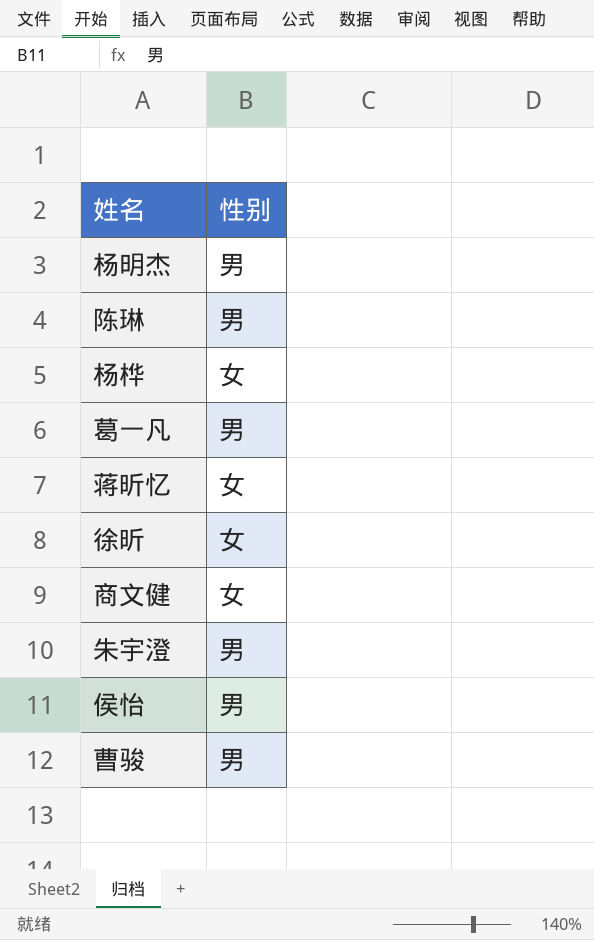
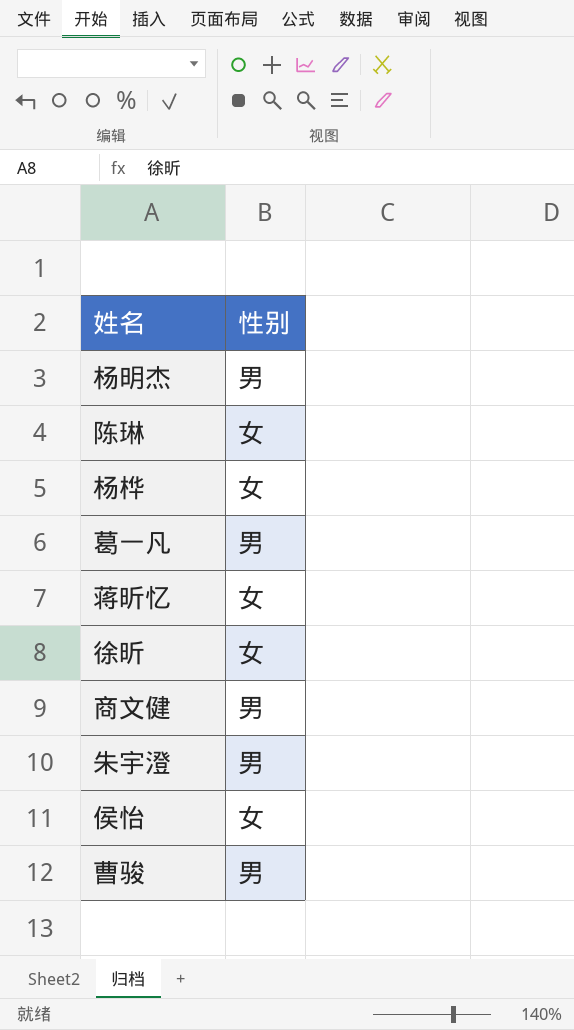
陈琳 | 性别: 男 -> 女
商文健 | 性别: 女 -> 男
侯怡 | 性别: 男 -> 女

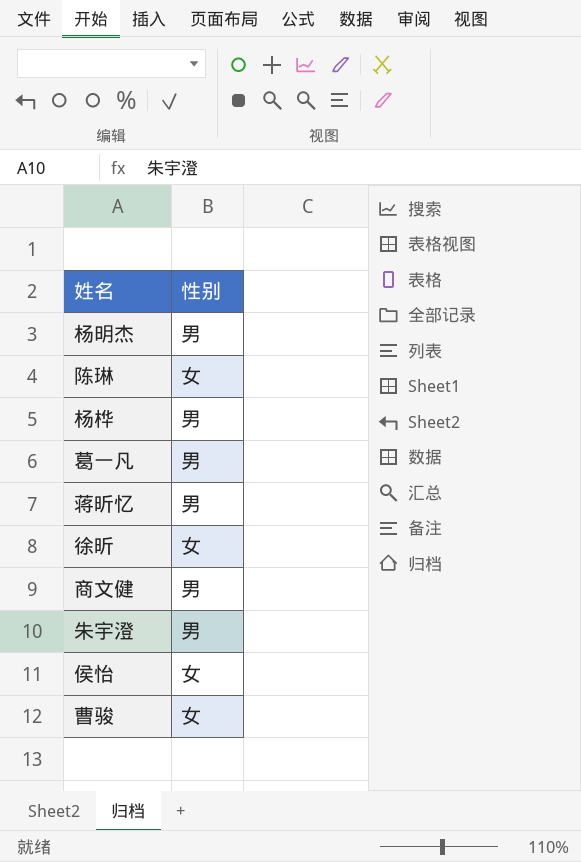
杨桦 | 性别: 女 -> 男
蒋昕忆 | 性别: 女 -> 男
曹骏 | 性别: 男 -> 女

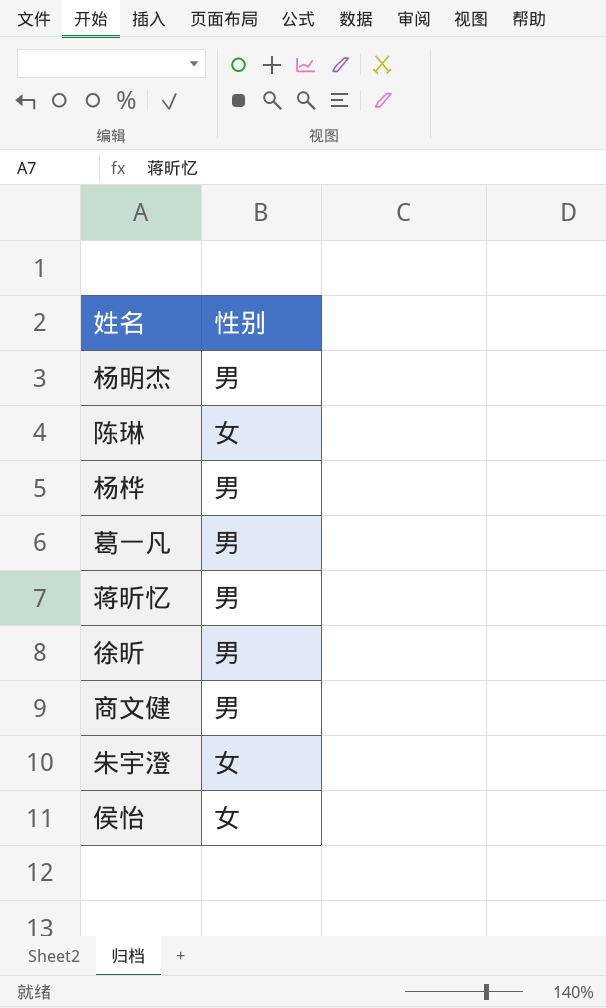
row 曹骏: 女 -> none
徐昕 | 性别: 女 -> 男
朱宇澄 | 性别: 男 -> 女

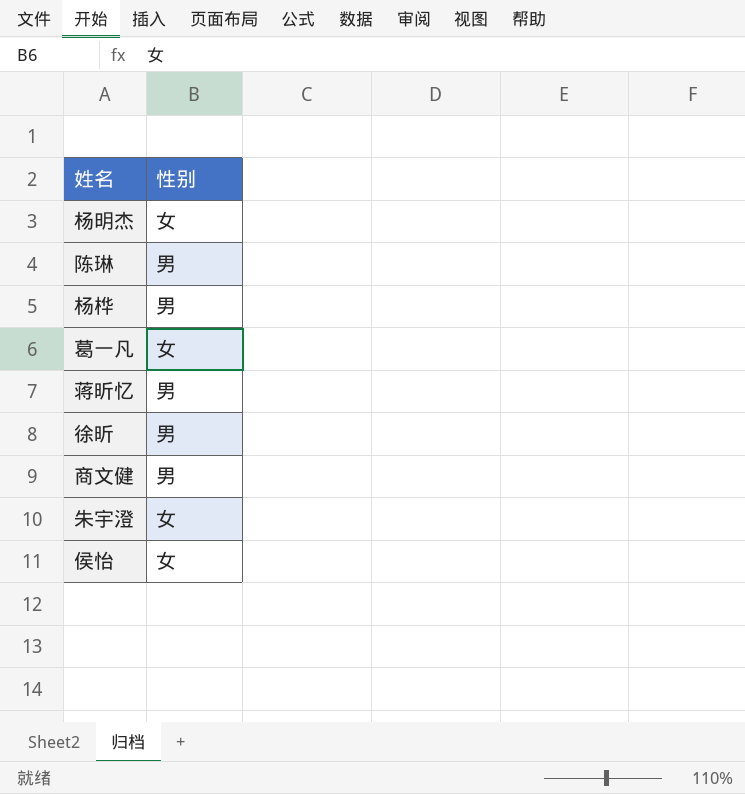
杨明杰 | 性别: 男 -> 女
陈琳 | 性别: 女 -> 男
葛一凡 | 性别: 男 -> 女

